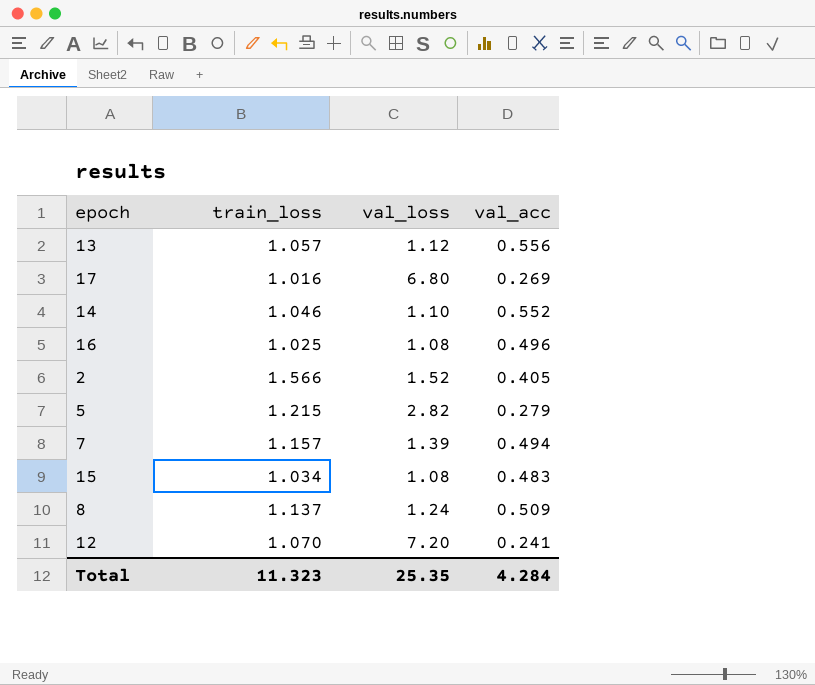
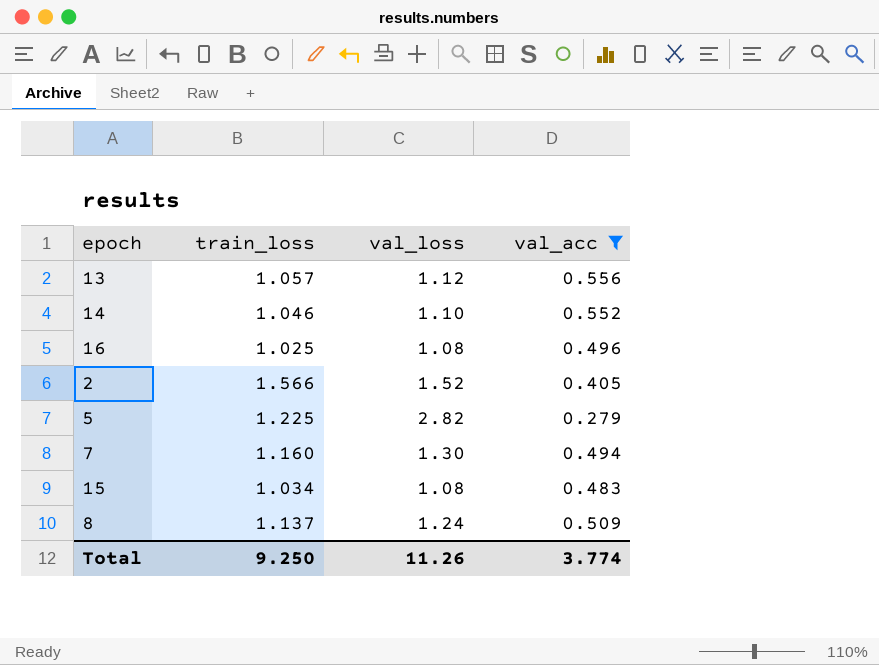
filter: none -> val_acc >= 0.279
5 | train_loss: 1.215 -> 1.225
7 | train_loss: 1.157 -> 1.160
7 | val_loss: 1.39 -> 1.30
Total | train_loss: 11.323 -> 9.250
Total | val_loss: 25.35 -> 11.26
Total | val_acc: 4.284 -> 3.774

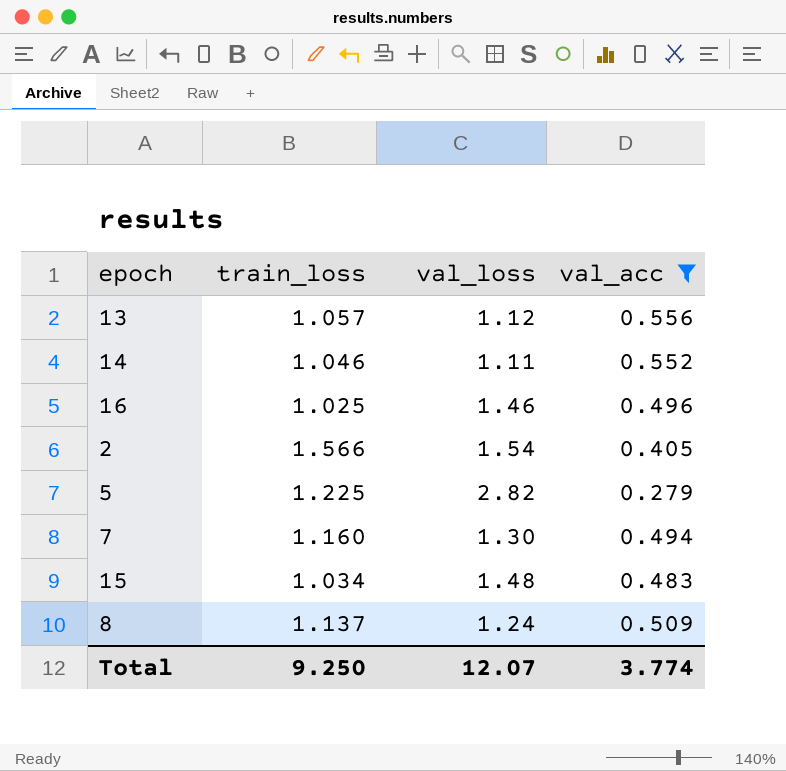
14 | val_loss: 1.10 -> 1.11
16 | val_loss: 1.08 -> 1.46
2 | val_loss: 1.52 -> 1.54
15 | val_loss: 1.08 -> 1.48
Total | val_loss: 11.26 -> 12.07

